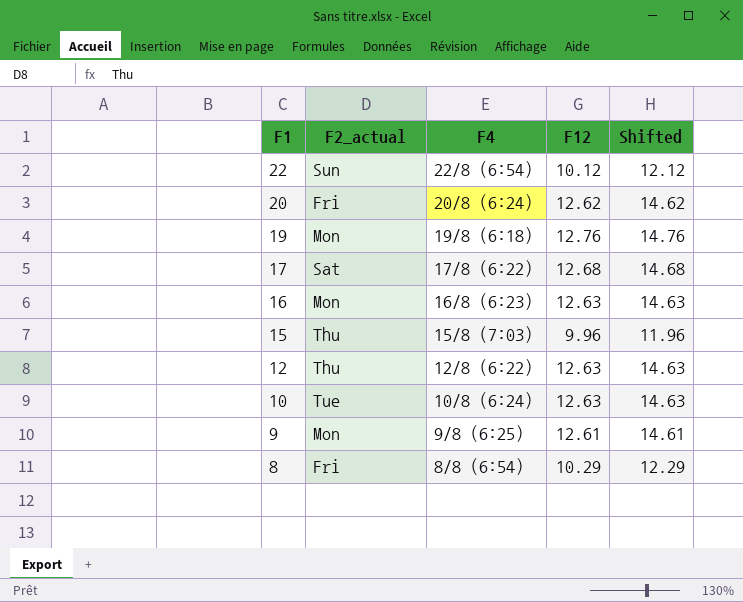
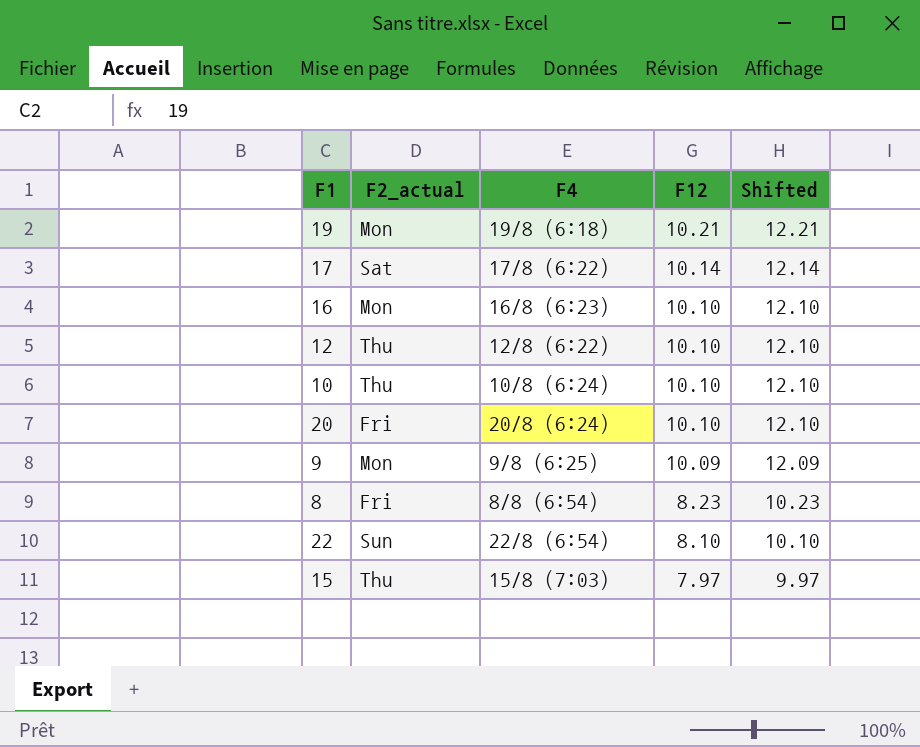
row order: F1 descending -> F12 descending
19 | F12: 12.76 -> 10.21
19 | Shifted: 14.76 -> 12.21
17 | F12: 12.68 -> 10.14
17 | Shifted: 14.68 -> 12.14
16 | F12: 12.63 -> 10.10
16 | Shifted: 14.63 -> 12.10
12 | F12: 12.63 -> 10.10
12 | Shifted: 14.63 -> 12.10
10 | F2_actual: Tue -> Thu
10 | F12: 12.63 -> 10.10
10 | Shifted: 14.63 -> 12.10
20 | F12: 12.62 -> 10.10
20 | Shifted: 14.62 -> 12.10
9 | F12: 12.61 -> 10.09
9 | Shifted: 14.61 -> 12.09
8 | F12: 10.29 -> 8.23
8 | Shifted: 12.29 -> 10.23
22 | F12: 10.12 -> 8.10
22 | Shifted: 12.12 -> 10.10
15 | F12: 9.96 -> 7.97
15 | Shifted: 11.96 -> 9.97

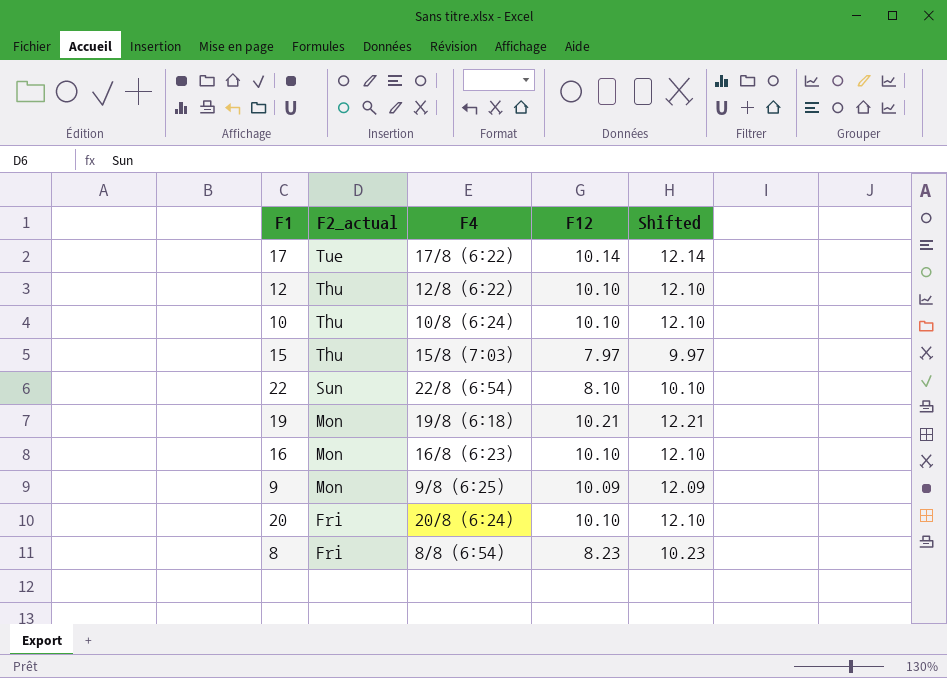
row order: F12 descending -> F2_actual descending
17 | F2_actual: Sat -> Tue

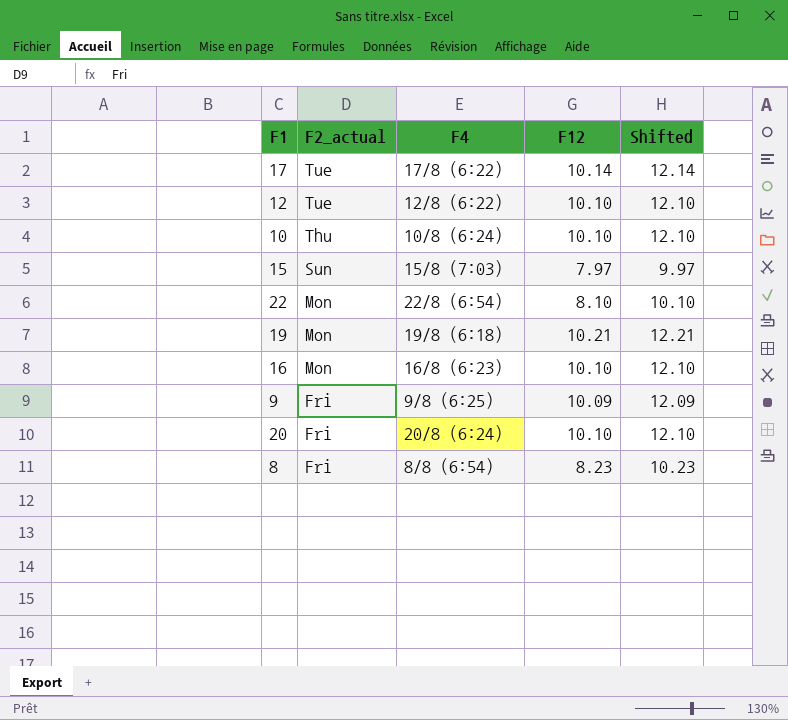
12 | F2_actual: Thu -> Tue
15 | F2_actual: Thu -> Sun
22 | F2_actual: Sun -> Mon
9 | F2_actual: Mon -> Fri

